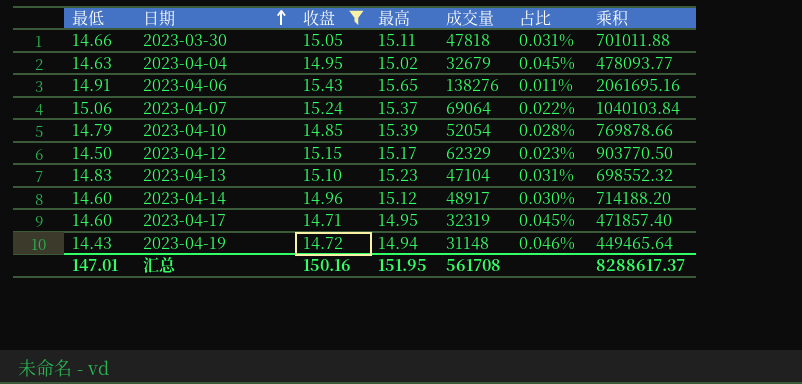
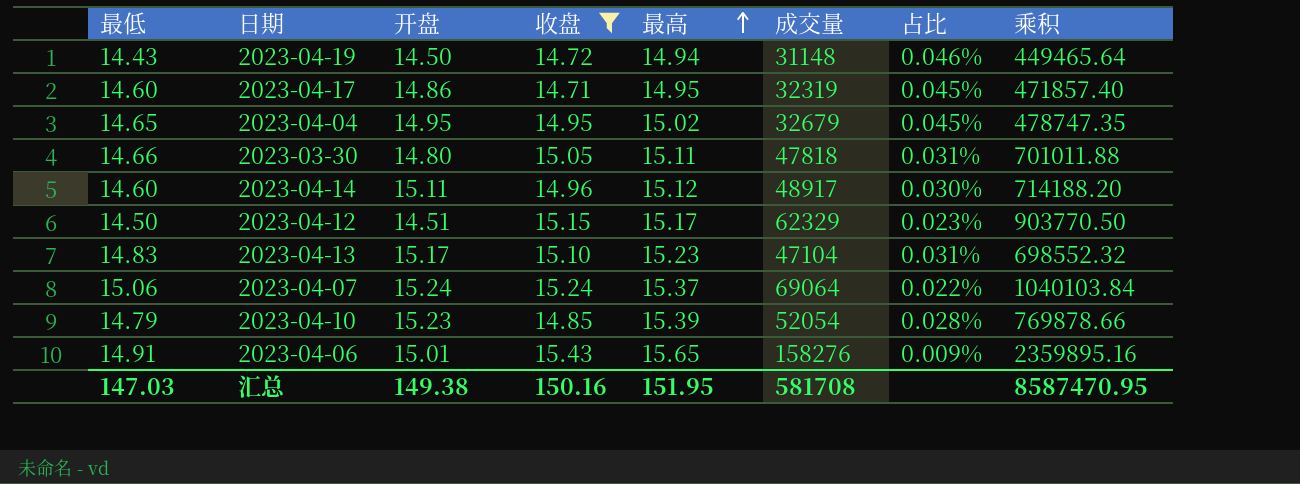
row order: 日期 ascending -> 最高 ascending
column 开盘 | position: none -> 3
2023-04-04 | 最低: 14.63 -> 14.65
2023-04-04 | 乘积: 478093.77 -> 478747.35
2023-04-06 | 成交量: 138276 -> 158276
2023-04-06 | 占比: 0.011% -> 0.009%
2023-04-06 | 乘积: 2061695.16 -> 2359895.16
汇总 | 最低: 147.01 -> 147.03
汇总 | 成交量: 561708 -> 581708
汇总 | 乘积: 8288617.37 -> 8587470.95

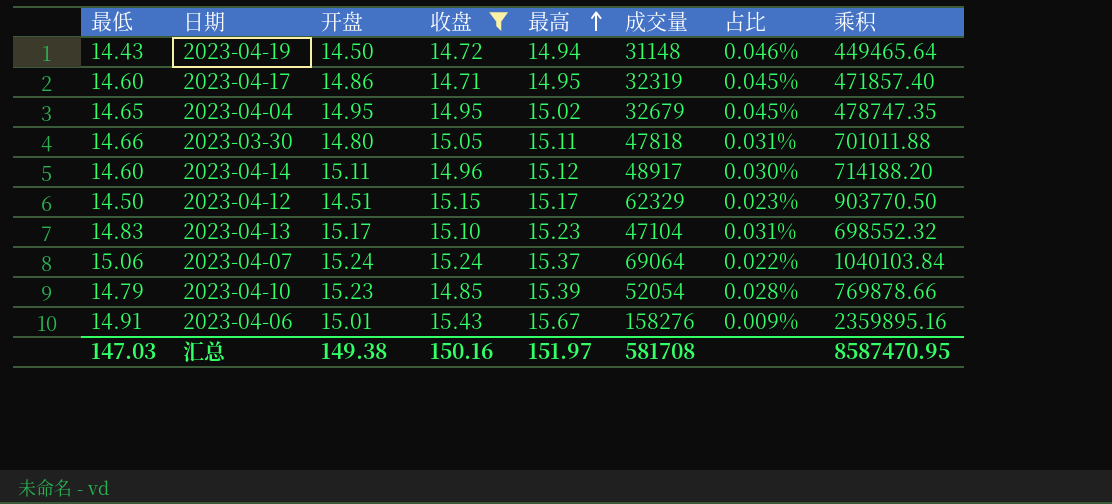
2023-04-06 | 最高: 15.65 -> 15.67
汇总 | 最高: 151.95 -> 151.97

